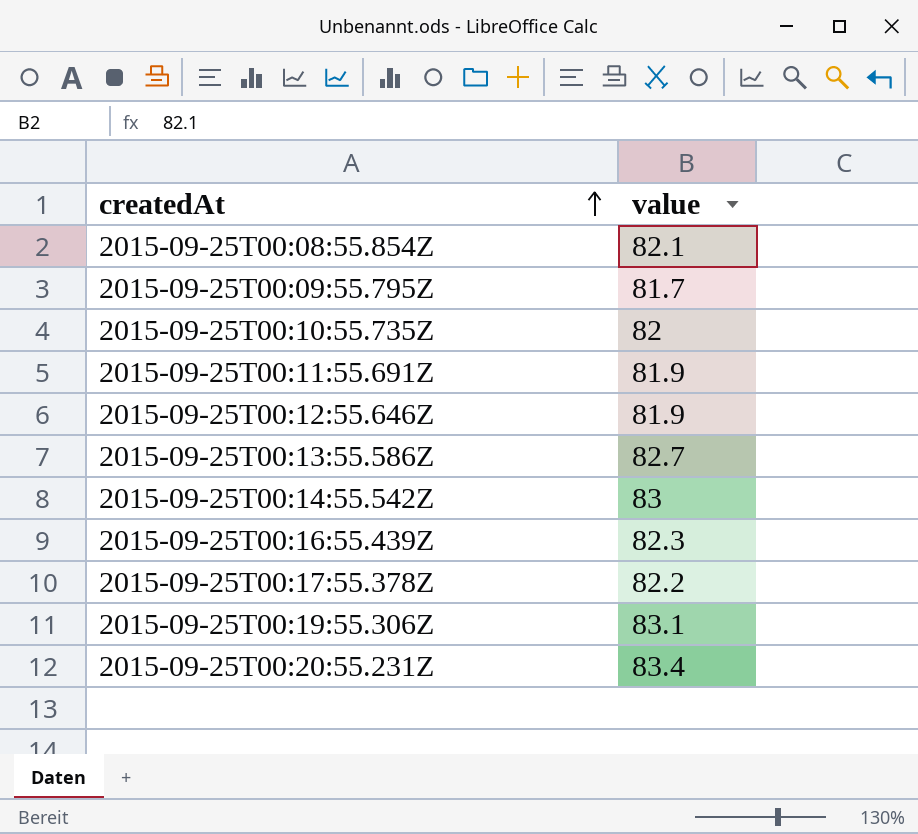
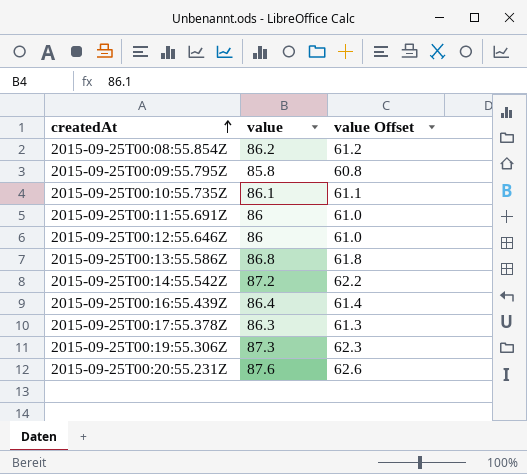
column value Offset | formula: none -> [value] - 25
2015-09-25T00:08:55.854Z | value: 82.1 -> 86.2
2015-09-25T00:09:55.795Z | value: 81.7 -> 85.8
2015-09-25T00:10:55.735Z | value: 82 -> 86.1
2015-09-25T00:11:55.691Z | value: 81.9 -> 86
2015-09-25T00:12:55.646Z | value: 81.9 -> 86
2015-09-25T00:13:55.586Z | value: 82.7 -> 86.8
2015-09-25T00:14:55.542Z | value: 83 -> 87.2
2015-09-25T00:16:55.439Z | value: 82.3 -> 86.4
2015-09-25T00:17:55.378Z | value: 82.2 -> 86.3
2015-09-25T00:19:55.306Z | value: 83.1 -> 87.3
2015-09-25T00:20:55.231Z | value: 83.4 -> 87.6

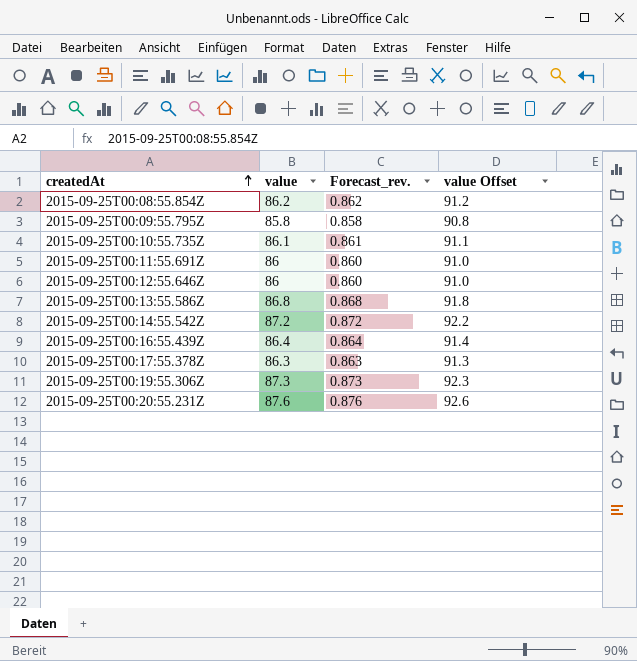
column Forecast_rev. | formula: none -> [value] * 0.01
column value Offset | formula: [value] - 25 -> [value] + 5

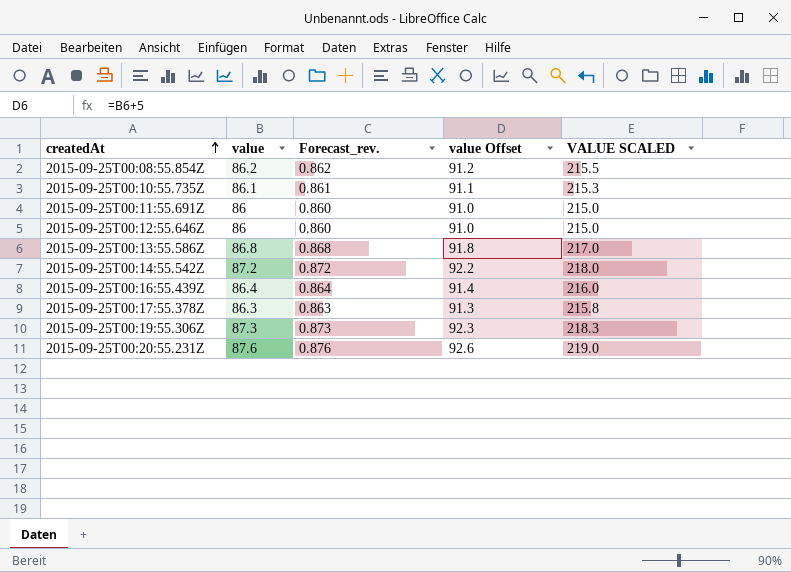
column VALUE SCALED | formula: none -> [value] * 2.5
row 2015-09-25T00:09:55.795Z: 85.8 | 0.858 | 90.8 -> none

